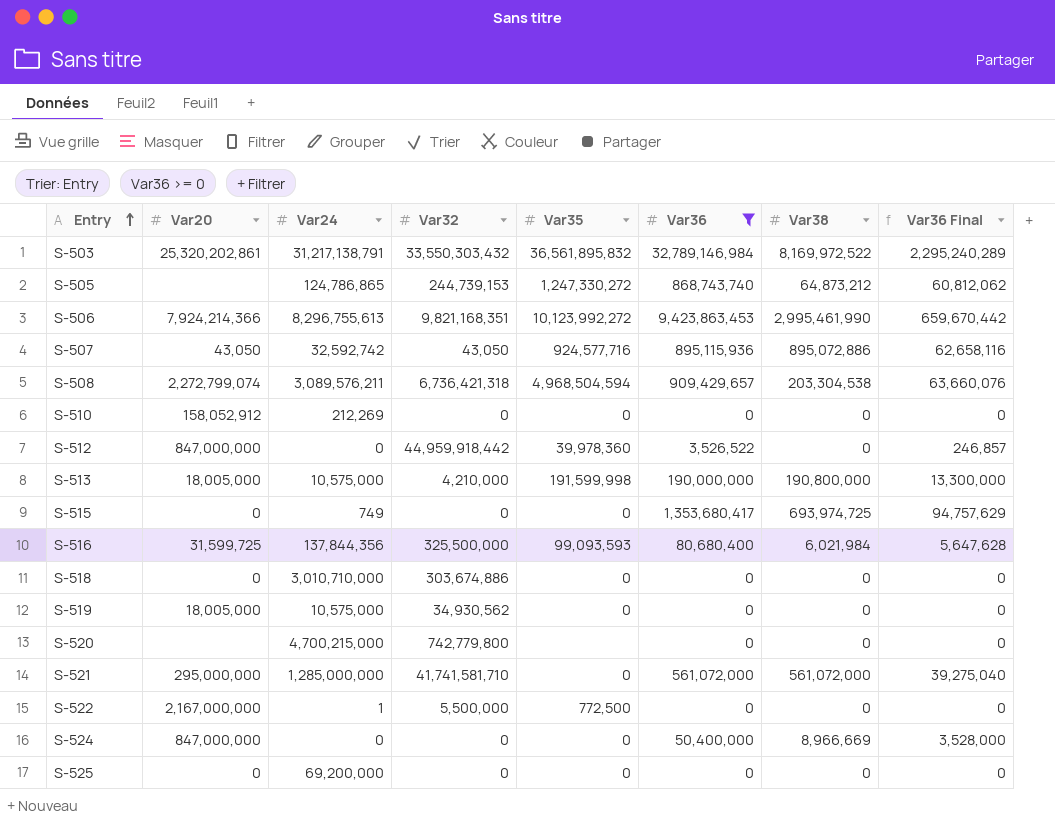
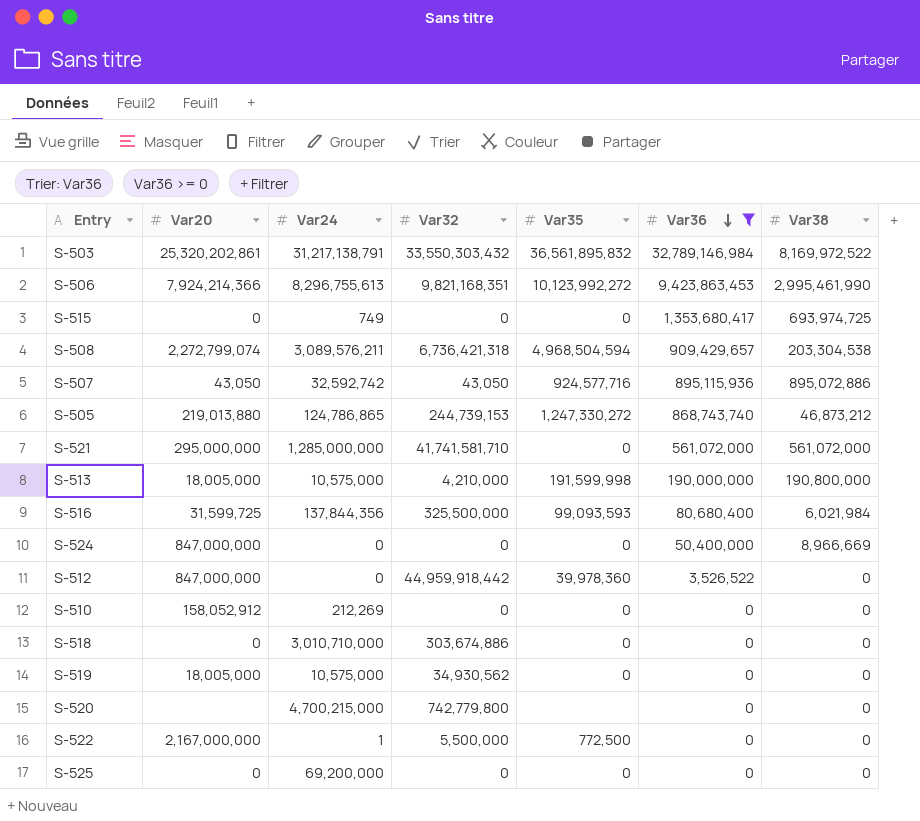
row order: Entry ascending -> Var36 descending
column Var36 Final | formula: [Var36] * 0.07 -> none
S-505 | Var20: none -> 219,013,880
S-505 | Var38: 64,873,212 -> 46,873,212

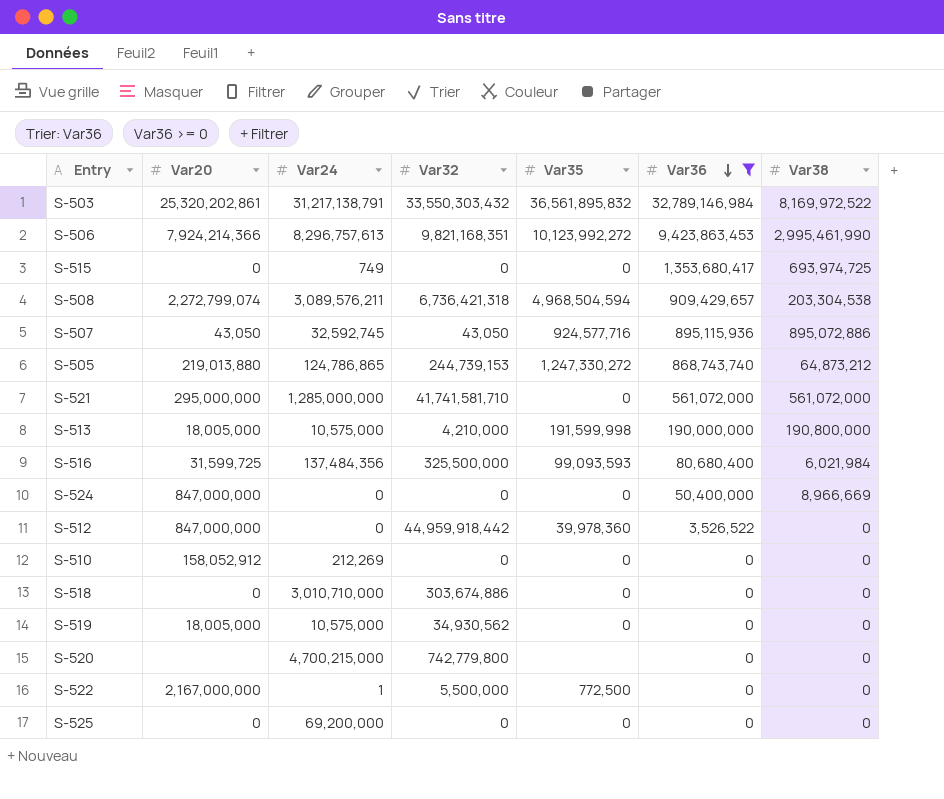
S-506 | Var24: 8,296,755,613 -> 8,296,757,613
S-507 | Var24: 32,592,742 -> 32,592,745
S-505 | Var38: 46,873,212 -> 64,873,212
S-516 | Var24: 137,844,356 -> 137,484,356

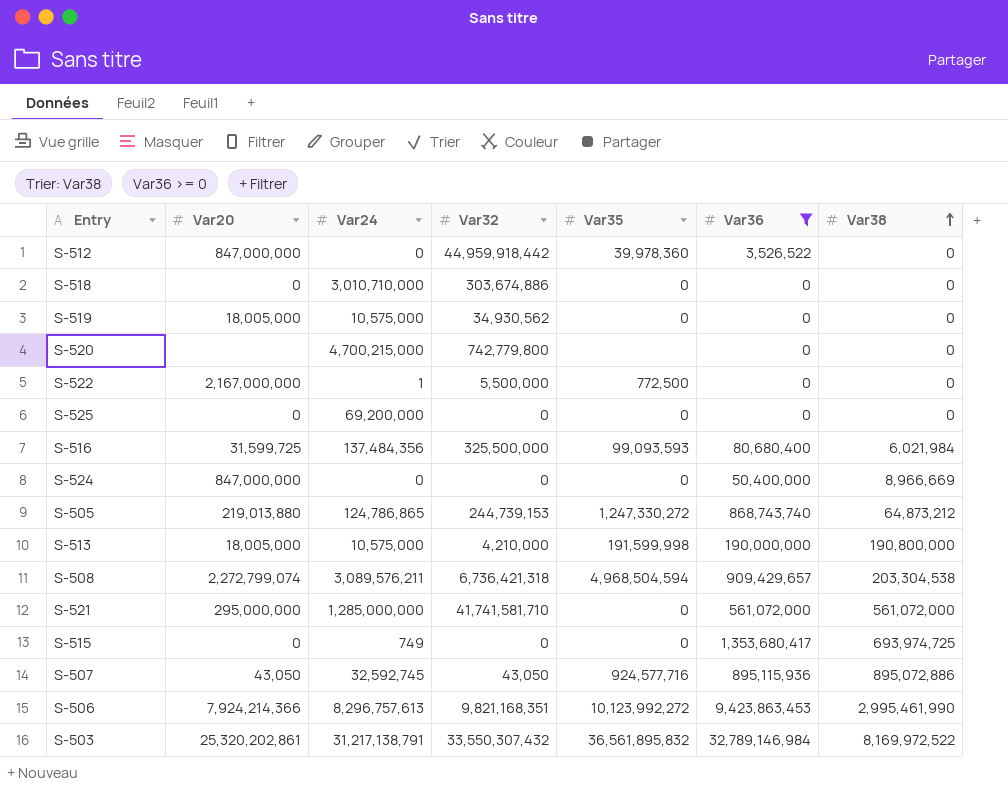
row order: Var36 descending -> Var38 ascending
row S-510: 158,052,912 | 212,269 | 0 | 0 | 0 | 0 -> none
S-503 | Var32: 33,550,303,432 -> 33,550,307,432

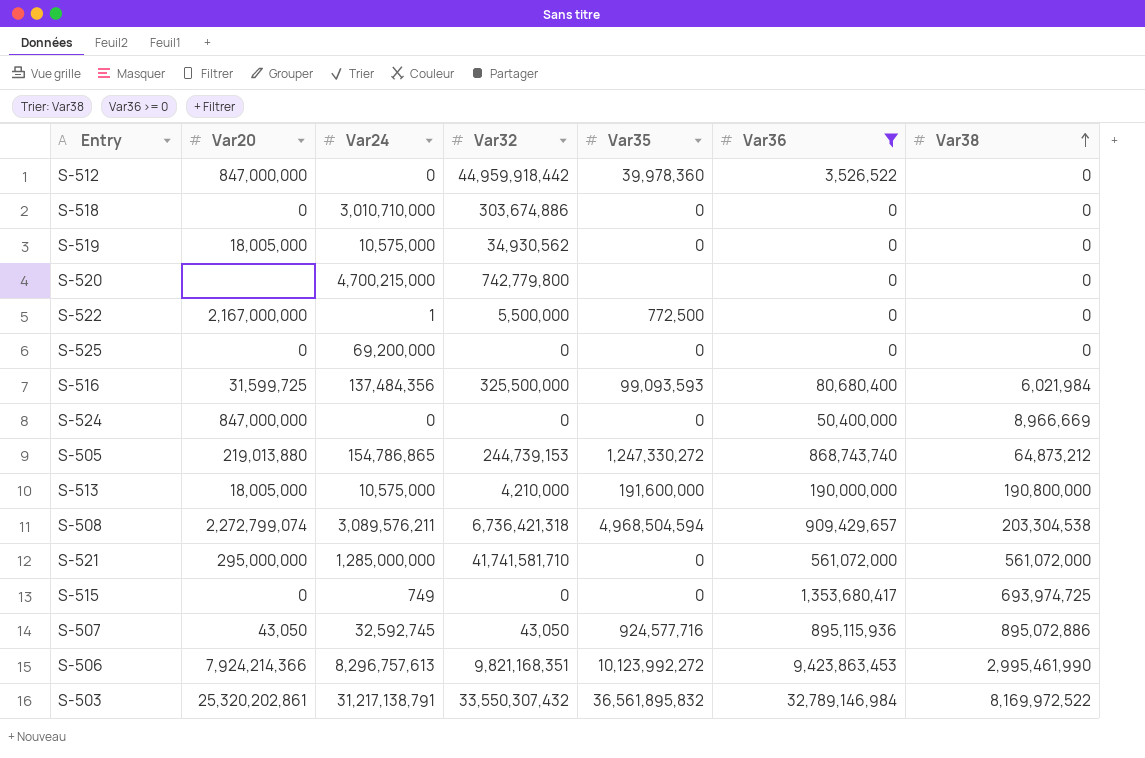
S-505 | Var24: 124,786,865 -> 154,786,865
S-513 | Var35: 191,599,998 -> 191,600,000

